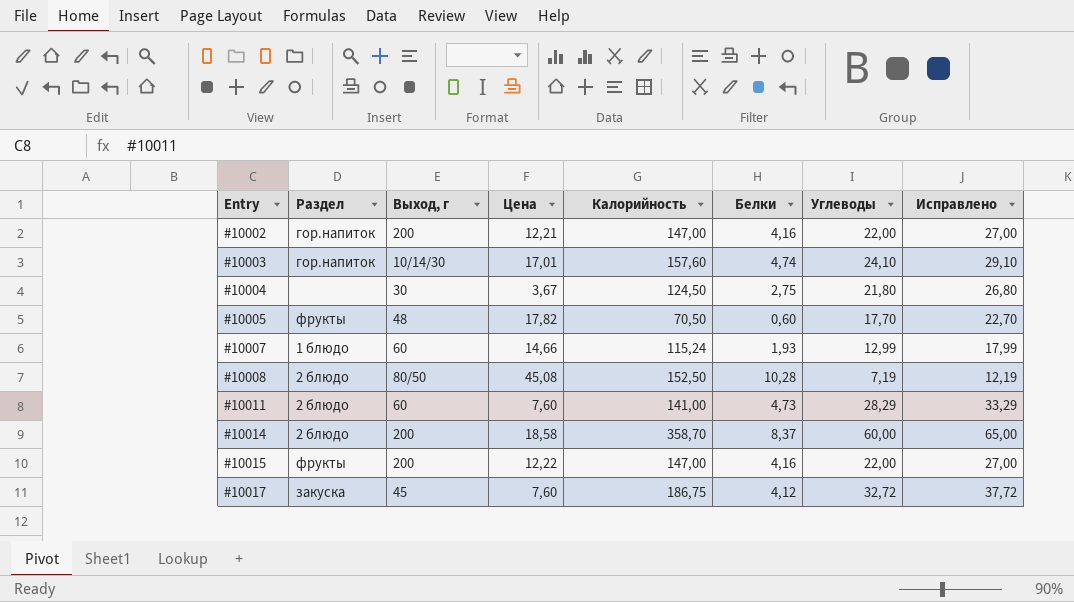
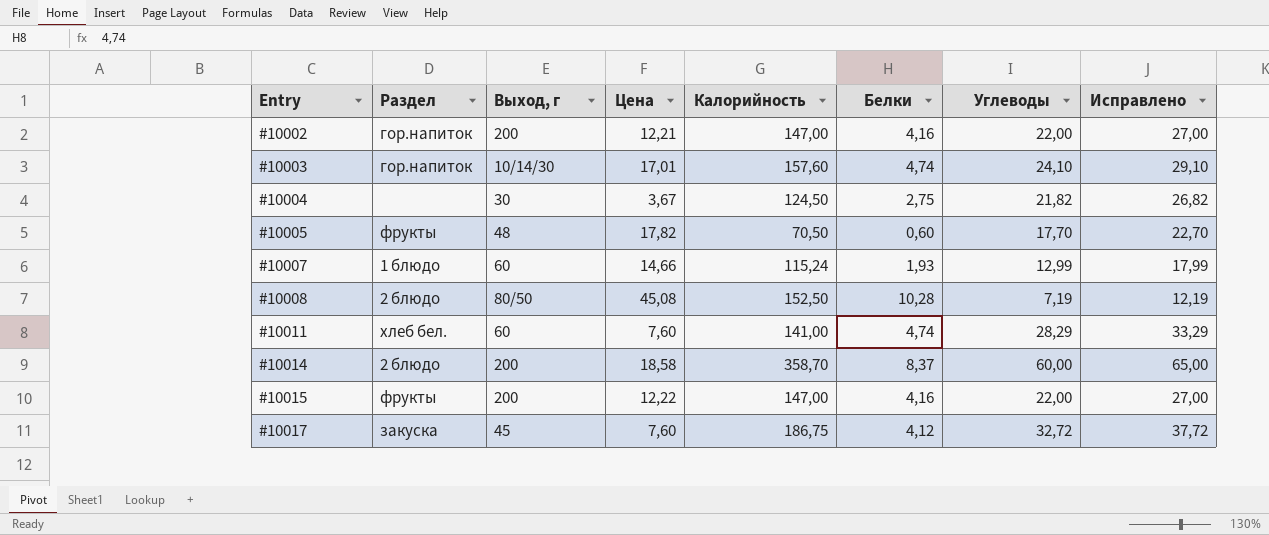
#10004 | Углеводы: 21,80 -> 21,82
#10004 | Исправлено: 26,80 -> 26,82
#10011 | Раздел: 2 блюдо -> хлеб бел.
#10011 | Белки: 4,73 -> 4,74

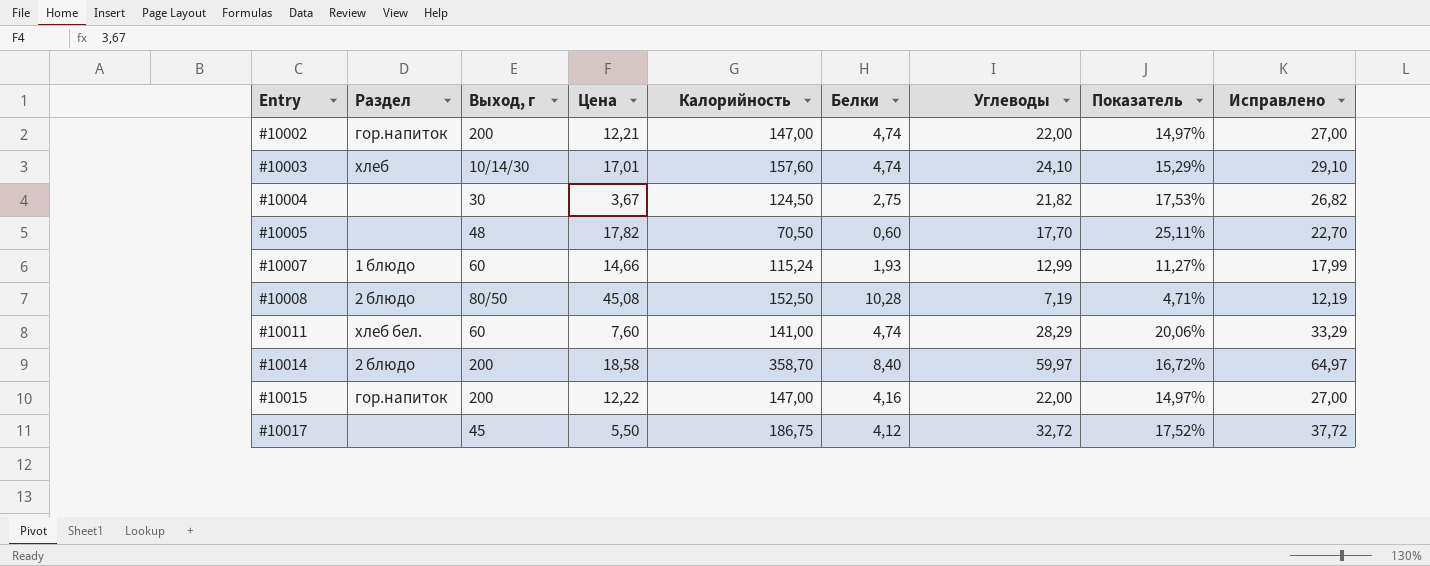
column Показатель | formula: none -> [Углеводы] / [Калорийность]
#10002 | Белки: 4,16 -> 4,74
#10003 | Раздел: гор.напиток -> хлеб
#10005 | Раздел: фрукты -> none
#10014 | Белки: 8,37 -> 8,40
#10014 | Углеводы: 60,00 -> 59,97
#10014 | Исправлено: 65,00 -> 64,97
#10015 | Раздел: фрукты -> гор.напиток
#10017 | Раздел: закуска -> none
#10017 | Цена: 7,60 -> 5,50

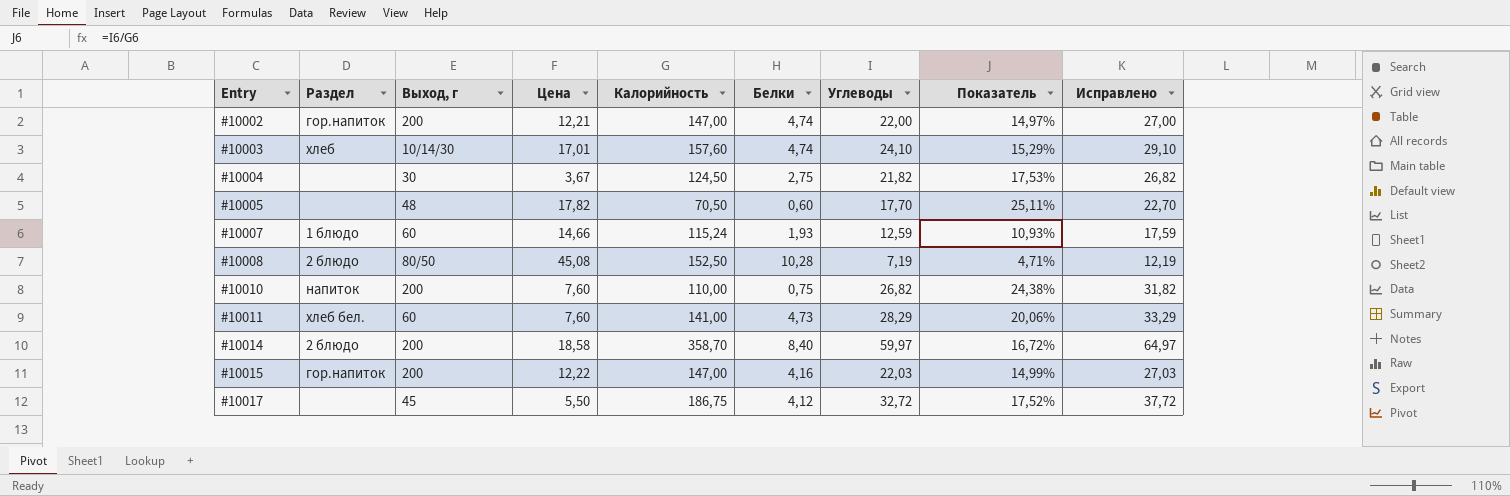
#10007 | Углеводы: 12,99 -> 12,59
#10007 | Показатель: 11,27% -> 10,93%
#10007 | Исправлено: 17,99 -> 17,59
row #10010: none -> напиток | 200 | 7,60 | 110,00 | 0,75 | 26,82 | 24,38% | 31,82
#10011 | Белки: 4,74 -> 4,73
#10015 | Углеводы: 22,00 -> 22,03
#10015 | Показатель: 14,97% -> 14,99%
#10015 | Исправлено: 27,00 -> 27,03

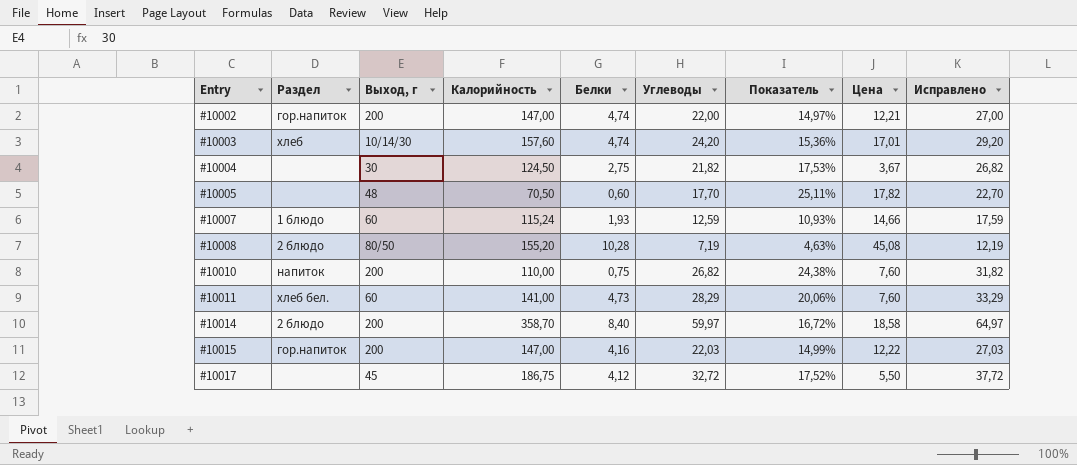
column Цена | position: 4 -> 8
#10003 | Углеводы: 24,10 -> 24,20
#10003 | Показатель: 15,29% -> 15,36%
#10003 | Исправлено: 29,10 -> 29,20
#10008 | Калорийность: 152,50 -> 155,20
#10008 | Показатель: 4,71% -> 4,63%

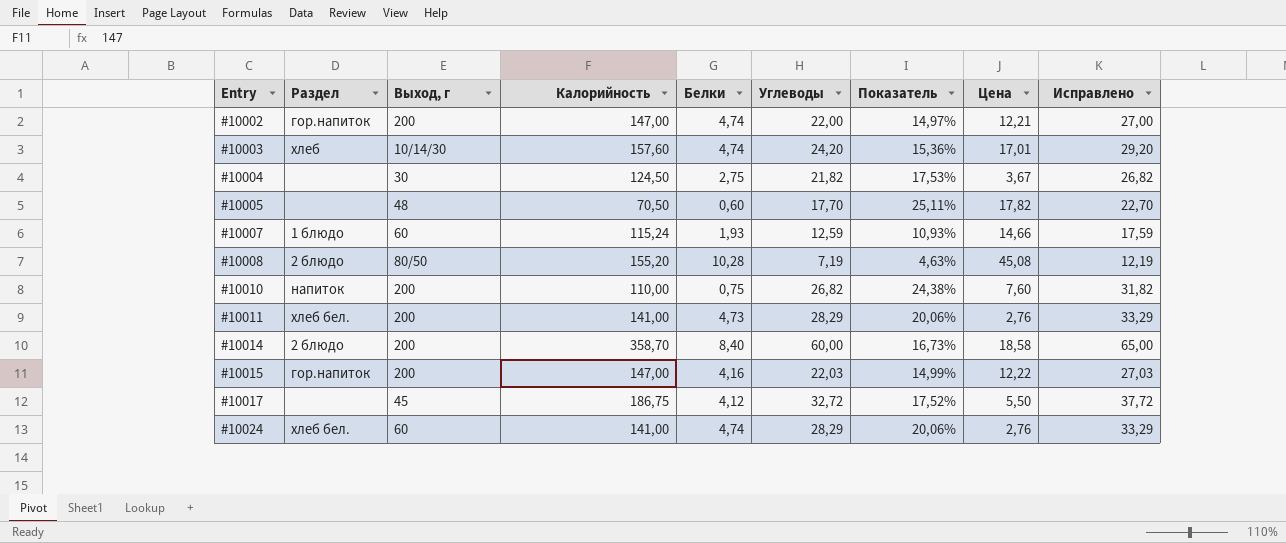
#10011 | Выход, г: 60 -> 200
#10011 | Цена: 7,60 -> 2,76
#10014 | Углеводы: 59,97 -> 60,00
#10014 | Показатель: 16,72% -> 16,73%
#10014 | Исправлено: 64,97 -> 65,00
row #10024: none -> хлеб бел. | 60 | 141,00 | 4,74 | 28,29 | 20,06% | 2,76 | 33,29

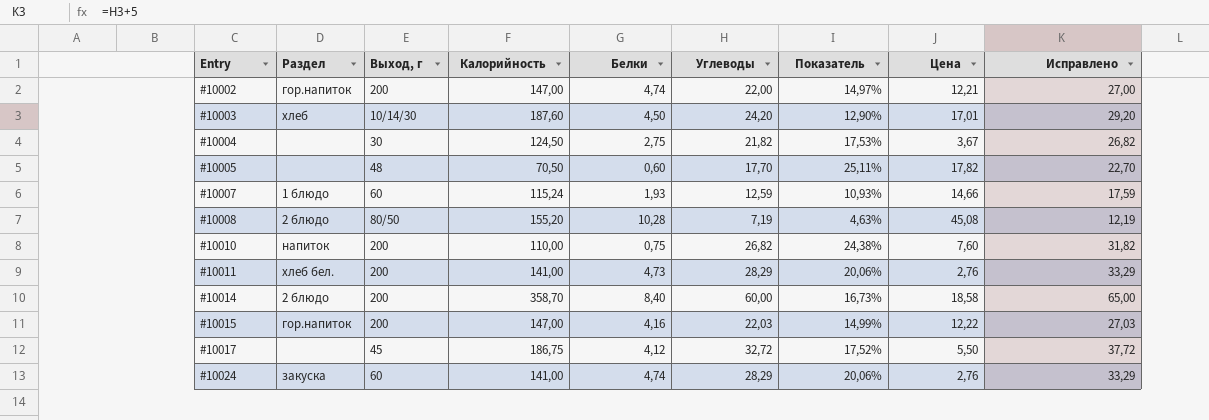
#10003 | Калорийность: 157,60 -> 187,60
#10003 | Белки: 4,74 -> 4,50
#10003 | Показатель: 15,36% -> 12,90%
#10024 | Раздел: хлеб бел. -> закуска

